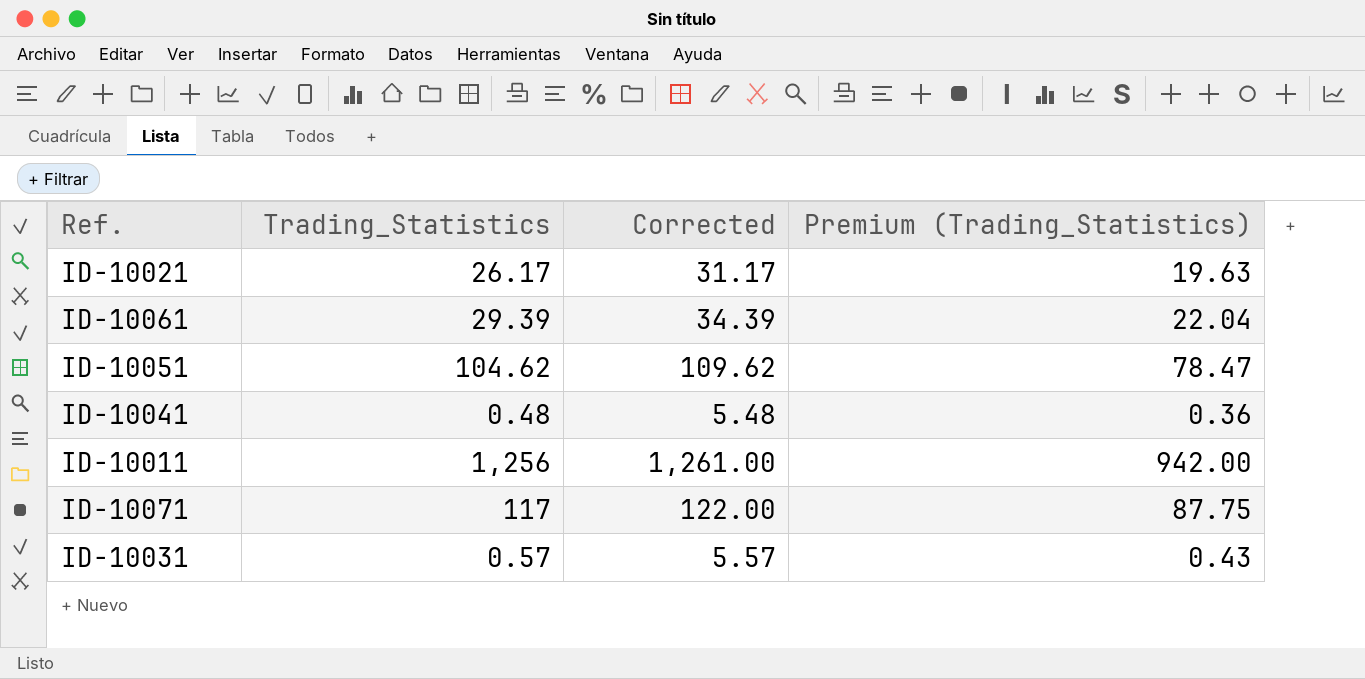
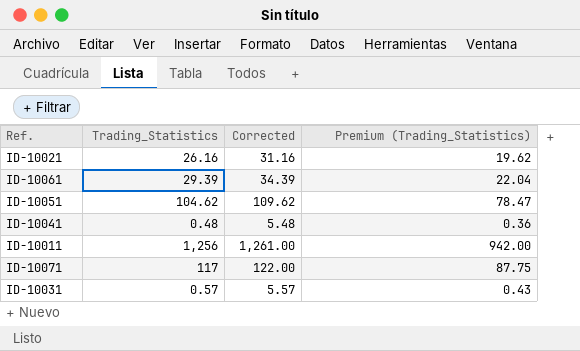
ID-10021 | Trading_Statistics: 26.17 -> 26.16
ID-10021 | Corrected: 31.17 -> 31.16
ID-10021 | Premium (Trading_Statistics): 19.63 -> 19.62

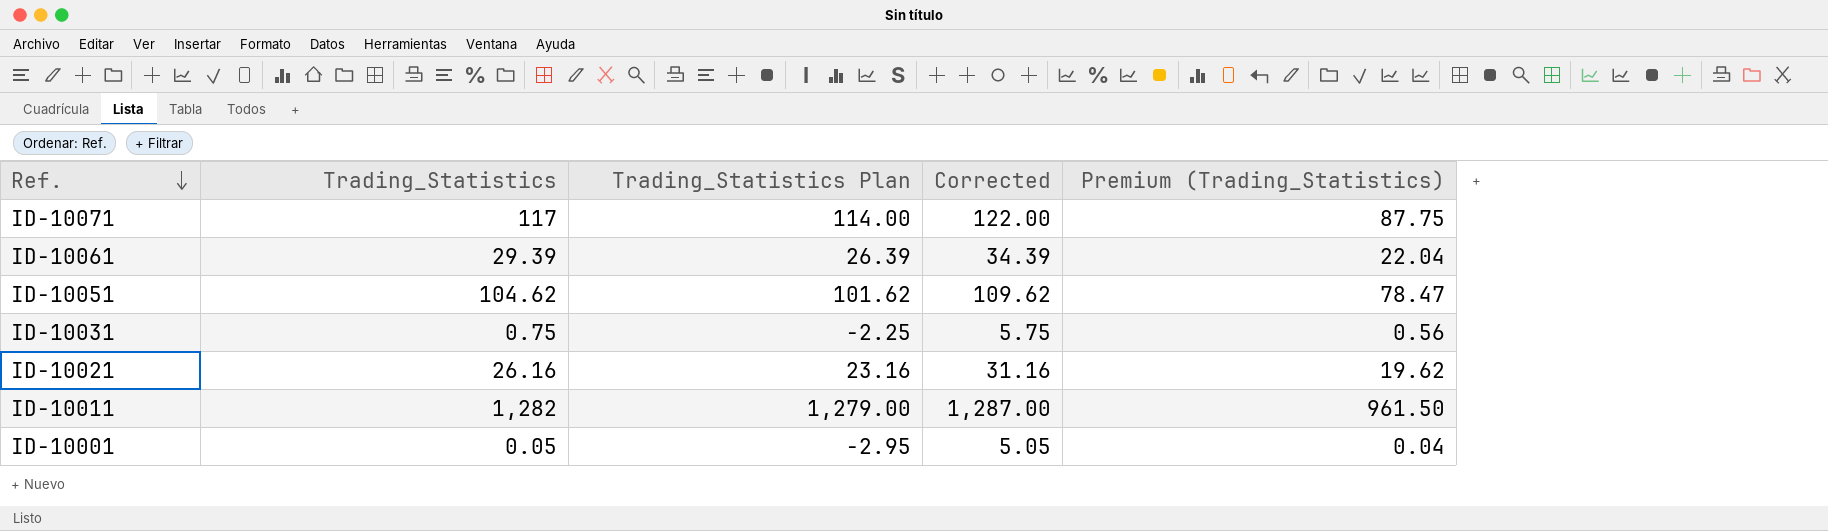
row order: none -> Ref. descending
column Trading_Statistics Plan | formula: none -> [Trading_Statistics] - 3
row ID-10041: 0.48 | 5.48 | 0.36 -> none
ID-10031 | Trading_Statistics: 0.57 -> 0.75
ID-10031 | Corrected: 5.57 -> 5.75
ID-10031 | Premium (Trading_Statistics): 0.43 -> 0.56
ID-10011 | Trading_Statistics: 1,256 -> 1,282
ID-10011 | Corrected: 1,261.00 -> 1,287.00
ID-10011 | Premium (Trading_Statistics): 942.00 -> 961.50
row ID-10001: none -> 0.05 | -2.95 | 5.05 | 0.04

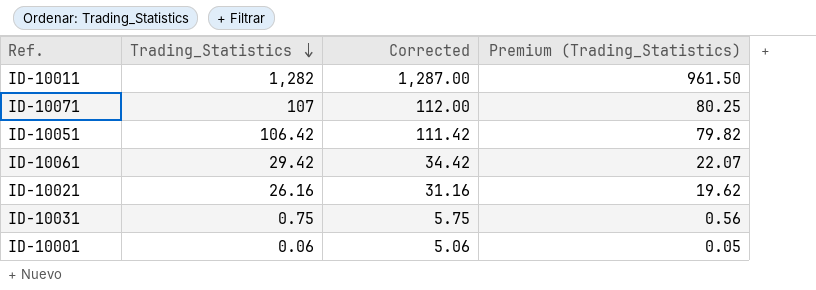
row order: Ref. descending -> Trading_Statistics descending
column Trading_Statistics Plan | formula: [Trading_Statistics] - 3 -> none
ID-10071 | Trading_Statistics: 117 -> 107
ID-10071 | Corrected: 122.00 -> 112.00
ID-10071 | Premium (Trading_Statistics): 87.75 -> 80.25
ID-10051 | Trading_Statistics: 104.62 -> 106.42
ID-10051 | Corrected: 109.62 -> 111.42
ID-10051 | Premium (Trading_Statistics): 78.47 -> 79.82
ID-10061 | Trading_Statistics: 29.39 -> 29.42
ID-10061 | Corrected: 34.39 -> 34.42
ID-10061 | Premium (Trading_Statistics): 22.04 -> 22.07
ID-10001 | Trading_Statistics: 0.05 -> 0.06
ID-10001 | Corrected: 5.05 -> 5.06
ID-10001 | Premium (Trading_Statistics): 0.04 -> 0.05

